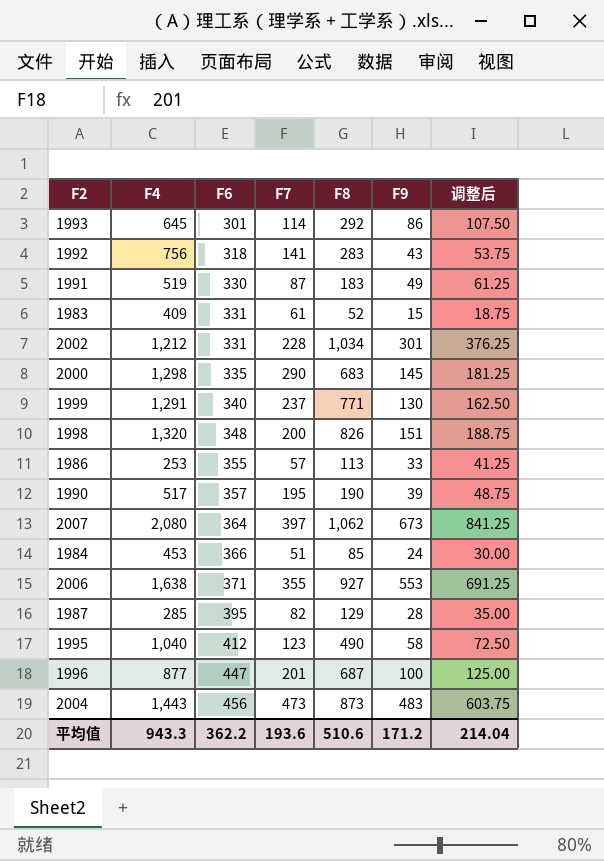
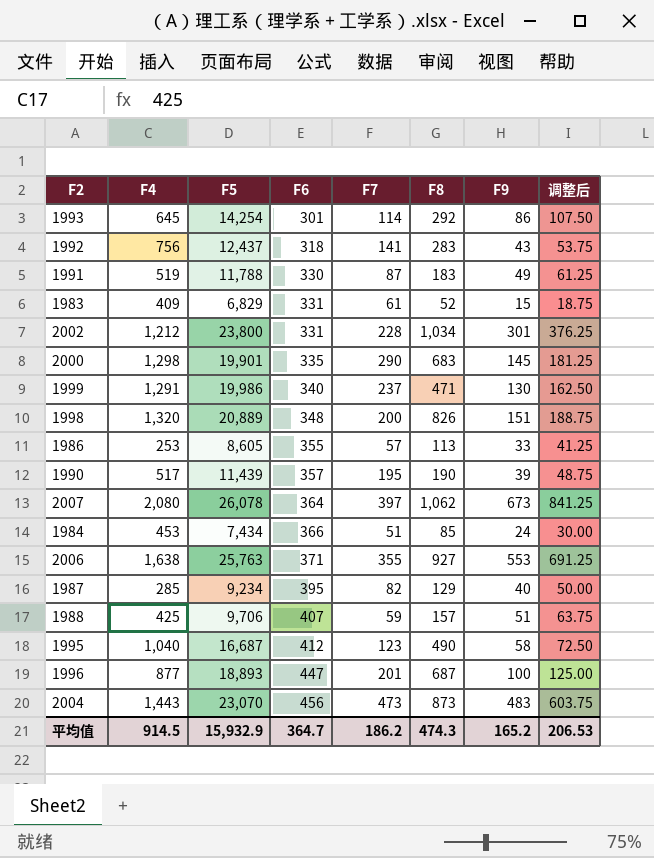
column F5 | position: none -> 3
1999 | F8: 771 -> 471
1987 | F9: 28 -> 40
1987 | 调整后: 35.00 -> 50.00
row 1988: none -> 425 | 9,706 | 407 | 59 | 157 | 51 | 63.75
平均值 | F4: 943.3 -> 914.5
平均值 | F6: 362.2 -> 364.7
平均值 | F7: 193.6 -> 186.2
平均值 | F8: 510.6 -> 474.3
平均值 | F9: 171.2 -> 165.2
平均值 | 调整后: 214.04 -> 206.53

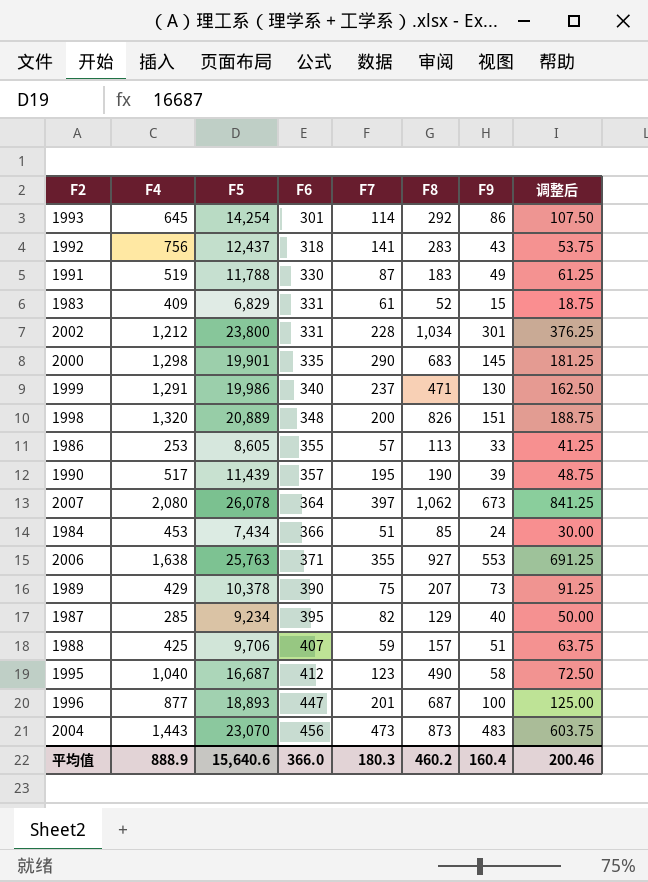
row 1989: none -> 429 | 10,378 | 390 | 75 | 207 | 73 | 91.25
平均值 | F4: 914.5 -> 888.9
平均值 | F5: 15,932.9 -> 15,640.6
平均值 | F6: 364.7 -> 366.0
平均值 | F7: 186.2 -> 180.3
平均值 | F8: 474.3 -> 460.2
平均值 | F9: 165.2 -> 160.4
平均值 | 调整后: 206.53 -> 200.46

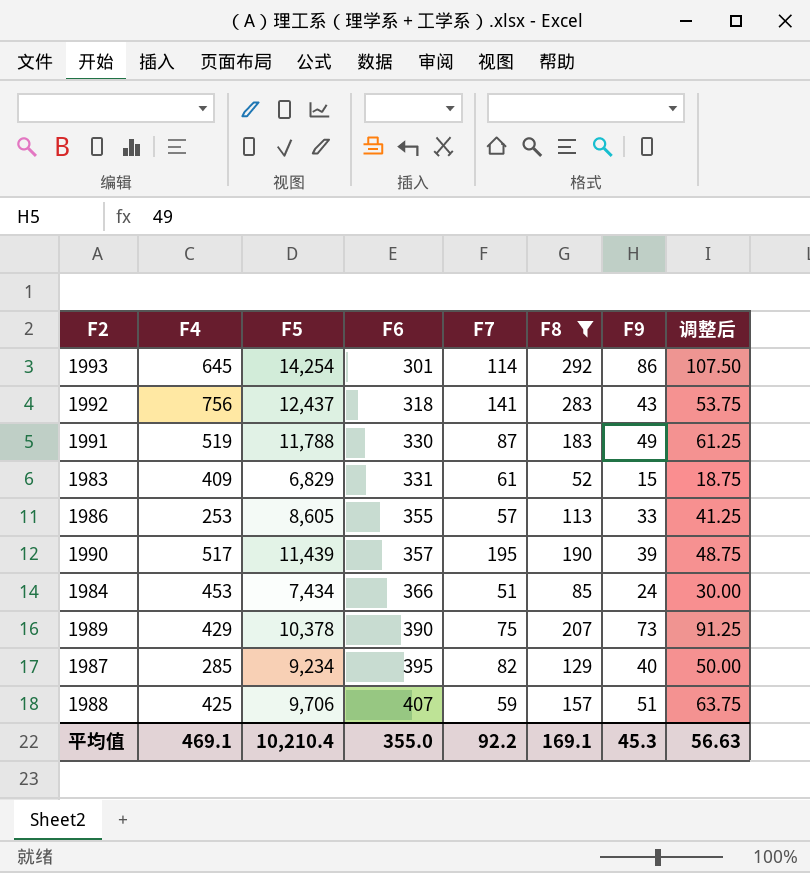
filter: none -> F8 <= 292
平均值 | F4: 888.9 -> 469.1
平均值 | F5: 15,640.6 -> 10,210.4
平均值 | F6: 366.0 -> 355.0
平均值 | F7: 180.3 -> 92.2
平均值 | F8: 460.2 -> 169.1
平均值 | F9: 160.4 -> 45.3
平均值 | 调整后: 200.46 -> 56.63

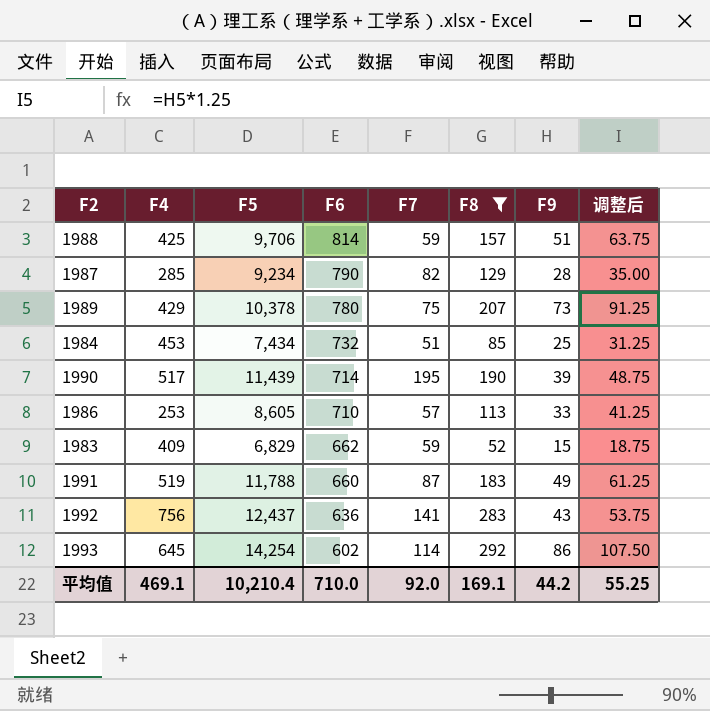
row order: F6 ascending -> F6 descending
1988 | F6: 407 -> 814
1987 | F6: 395 -> 790
1987 | F9: 40 -> 28
1987 | 调整后: 50.00 -> 35.00
1989 | F6: 390 -> 780
1984 | F6: 366 -> 732
1984 | F9: 24 -> 25
1984 | 调整后: 30.00 -> 31.25
1990 | F6: 357 -> 714
1986 | F6: 355 -> 710
1983 | F6: 331 -> 662
1983 | F7: 61 -> 59
1991 | F6: 330 -> 660
1992 | F6: 318 -> 636
1993 | F6: 301 -> 602
平均值 | F6: 355.0 -> 710.0
平均值 | F7: 92.2 -> 92.0
平均值 | F9: 45.3 -> 44.2
平均值 | 调整后: 56.63 -> 55.25

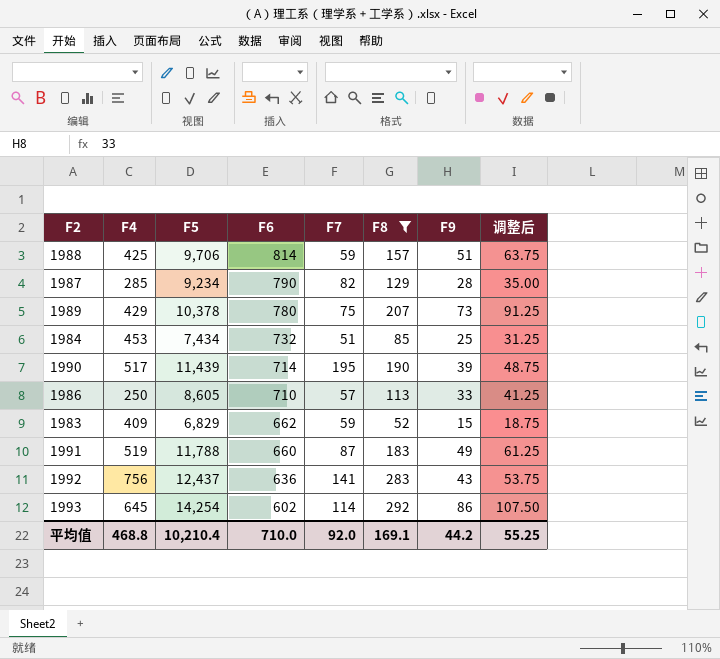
1986 | F4: 253 -> 250
平均值 | F4: 469.1 -> 468.8

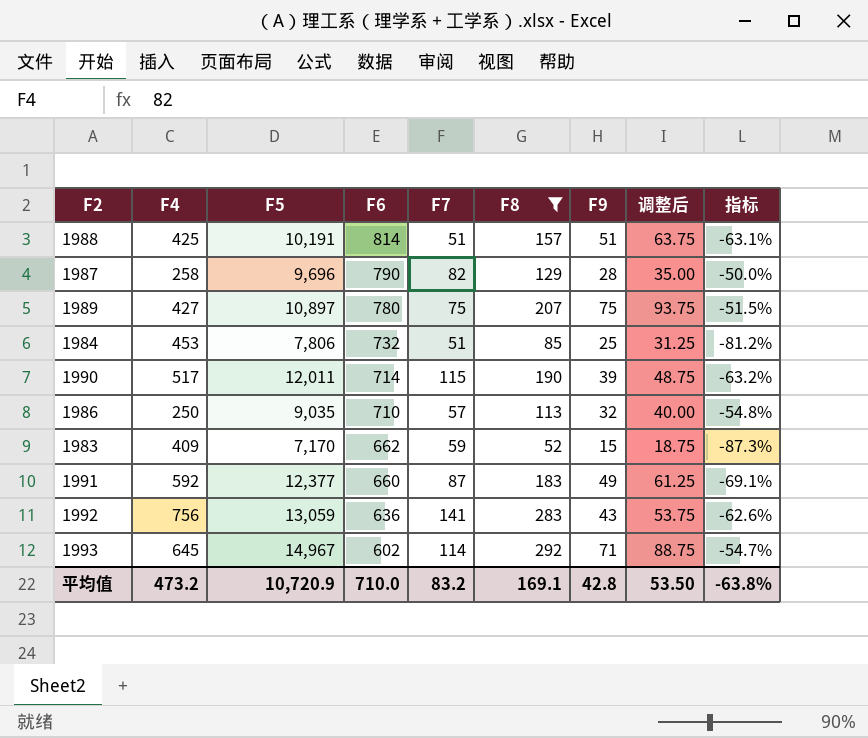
column 指标 | formula: none -> ([F8] - [F4]) / [F4]
1988 | F5: 9,706 -> 10,191
1988 | F7: 59 -> 51
1987 | F4: 285 -> 258
1987 | F5: 9,234 -> 9,696
1989 | F4: 429 -> 427
1989 | F5: 10,378 -> 10,897
1989 | F9: 73 -> 75
1989 | 调整后: 91.25 -> 93.75
1984 | F5: 7,434 -> 7,806
1990 | F5: 11,439 -> 12,011
1990 | F7: 195 -> 115
1986 | F5: 8,605 -> 9,035
1986 | F9: 33 -> 32
1986 | 调整后: 41.25 -> 40.00
1983 | F5: 6,829 -> 7,170
1991 | F4: 519 -> 592
1991 | F5: 11,788 -> 12,377
1992 | F5: 12,437 -> 13,059
1993 | F5: 14,254 -> 14,967
1993 | F9: 86 -> 71
1993 | 调整后: 107.50 -> 88.75
平均值 | F4: 468.8 -> 473.2
平均值 | F5: 10,210.4 -> 10,720.9
平均值 | F7: 92.0 -> 83.2
平均值 | F9: 44.2 -> 42.8
平均值 | 调整后: 55.25 -> 53.50

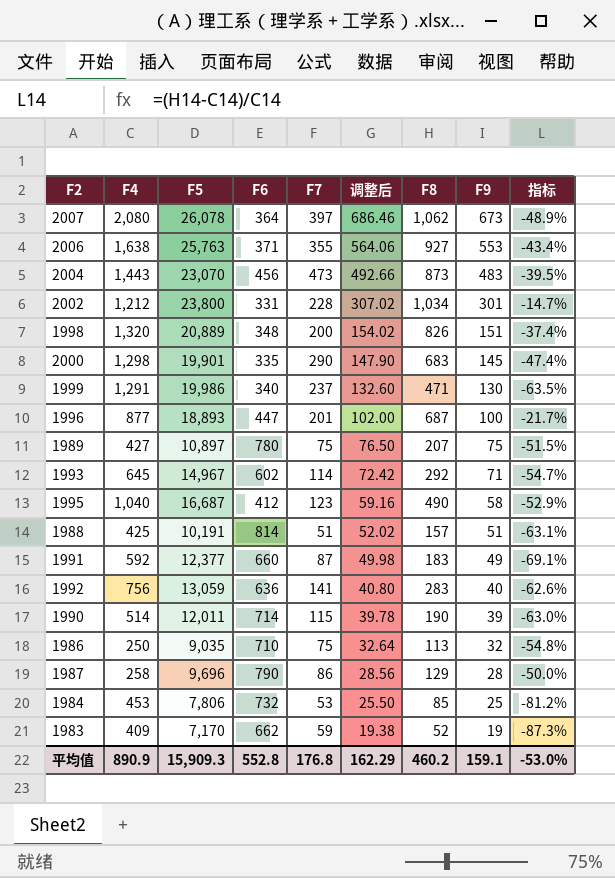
filter: F8 <= 292 -> none
row order: F6 descending -> 调整后 descending
column 调整后 | formula: [F9] * 1.25 -> [F9] * 1.02
column 调整后 | position: 8 -> 6
1992 | F9: 43 -> 40
1990 | F4: 517 -> 514
1990 | 指标: -63.2% -> -63.0%
1986 | F7: 57 -> 75
1987 | F7: 82 -> 86
1984 | F7: 51 -> 53
1983 | F9: 15 -> 19
平均值 | F4: 473.2 -> 890.9
平均值 | F5: 10,720.9 -> 15,909.3
平均值 | F6: 710.0 -> 552.8
平均值 | F7: 83.2 -> 176.8
平均值 | 调整后: 53.50 -> 162.29
平均值 | F8: 169.1 -> 460.2
平均值 | F9: 42.8 -> 159.1
平均值 | 指标: -63.8% -> -53.0%

